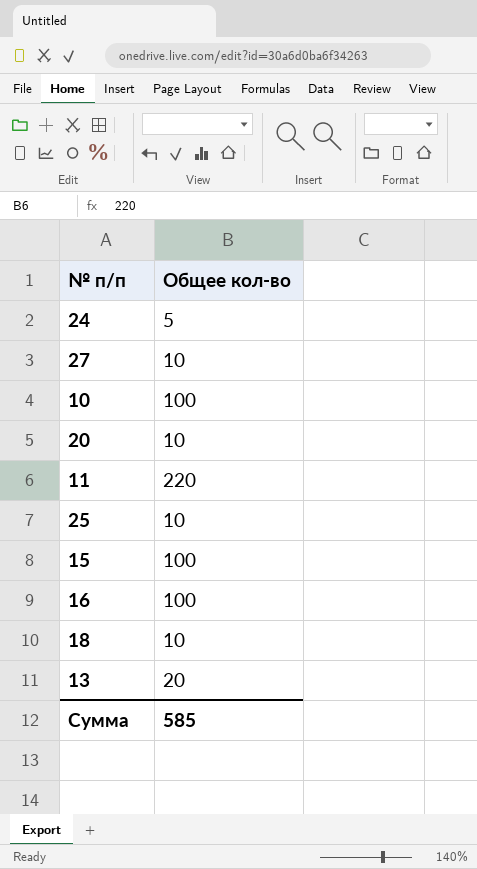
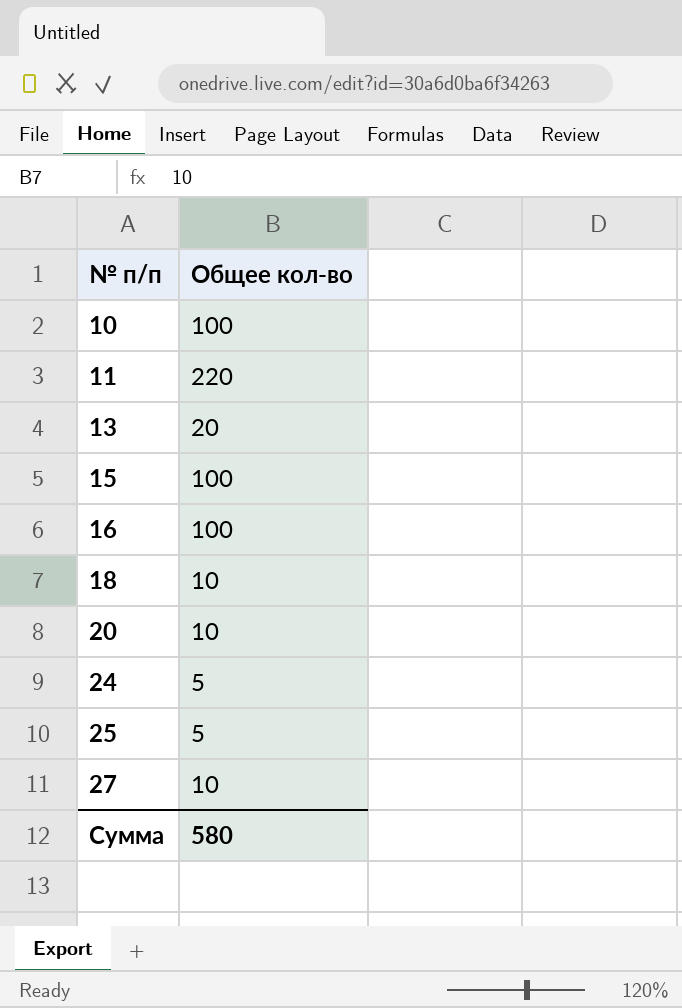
row order: none -> № п/п ascending
25 | Общее кол-во: 10 -> 5
Сумма | Общее кол-во: 585 -> 580

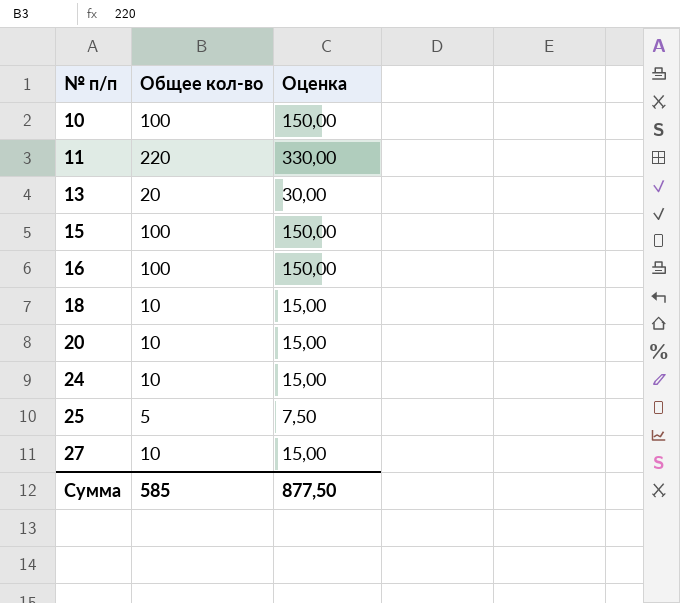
column Оценка | formula: none -> [Общее кол-во] * 1,5
24 | Общее кол-во: 5 -> 10
Сумма | Общее кол-во: 580 -> 585

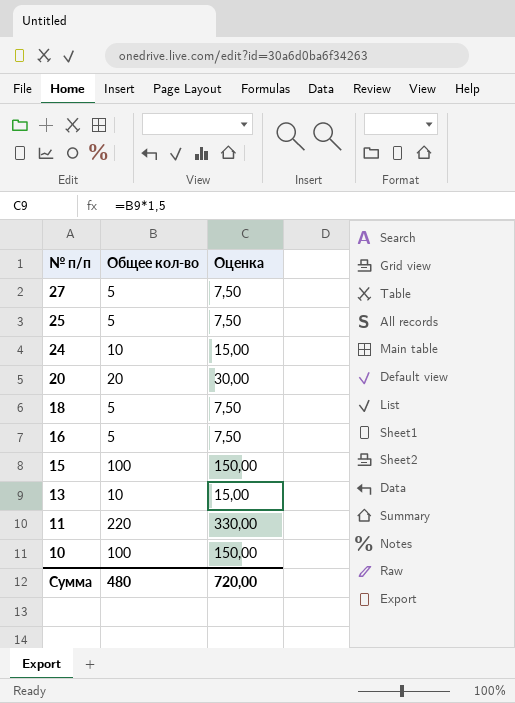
row order: № п/п ascending -> № п/п descending
27 | Общее кол-во: 10 -> 5
27 | Оценка: 15,00 -> 7,50
20 | Общее кол-во: 10 -> 20
20 | Оценка: 15,00 -> 30,00
18 | Общее кол-во: 10 -> 5
18 | Оценка: 15,00 -> 7,50
16 | Общее кол-во: 100 -> 5
16 | Оценка: 150,00 -> 7,50
13 | Общее кол-во: 20 -> 10
13 | Оценка: 30,00 -> 15,00
Сумма | Общее кол-во: 585 -> 480
Сумма | Оценка: 877,50 -> 720,00

